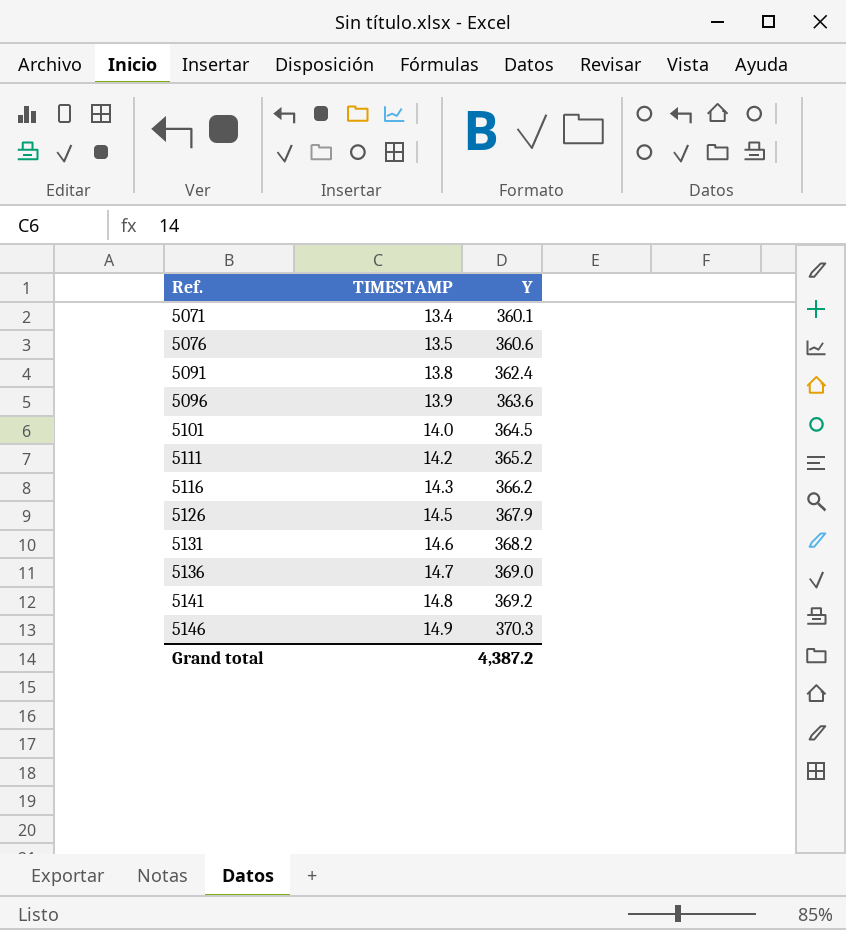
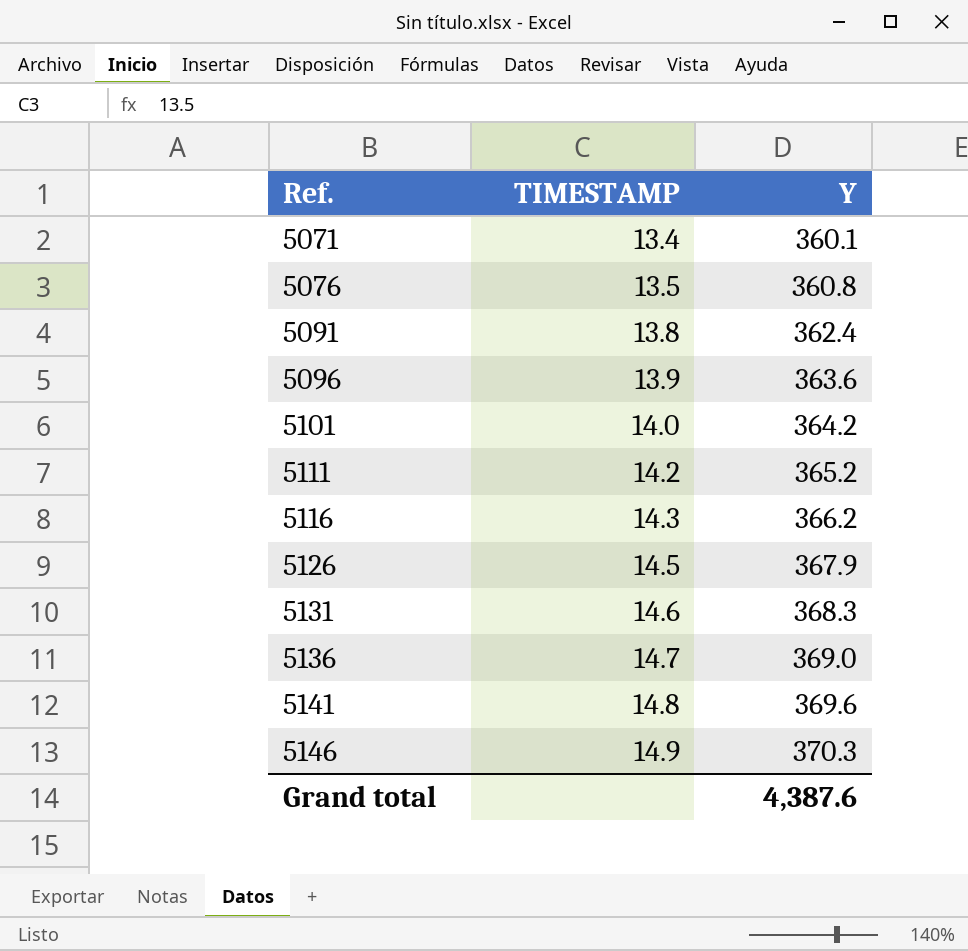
5076 | Y: 360.6 -> 360.8
5101 | Y: 364.5 -> 364.2
5131 | Y: 368.2 -> 368.3
5141 | Y: 369.2 -> 369.6
Grand total | Y: 4,387.2 -> 4,387.6

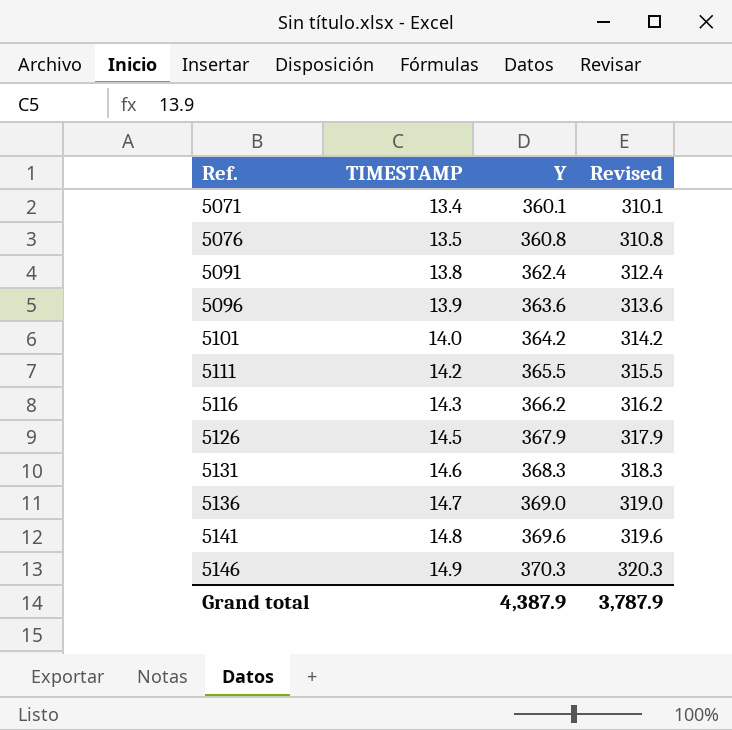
column Revised | formula: none -> [Y] - 50
5111 | Y: 365.2 -> 365.5
Grand total | Y: 4,387.6 -> 4,387.9

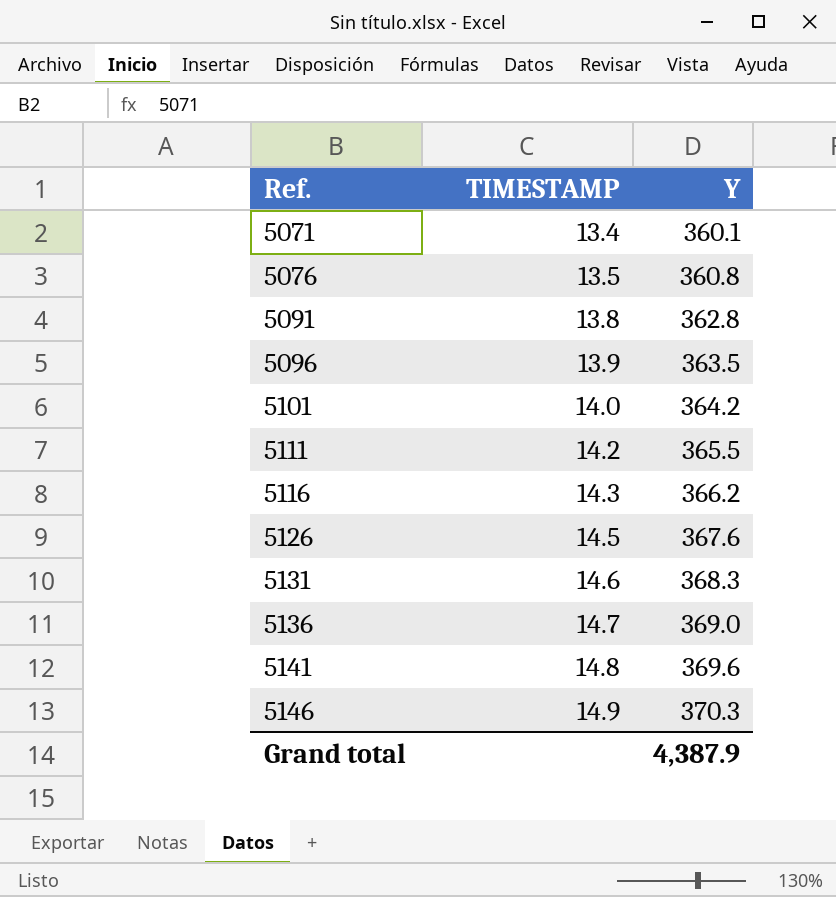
column Revised | formula: [Y] - 50 -> none
5091 | Y: 362.4 -> 362.8
5096 | Y: 363.6 -> 363.5
5126 | Y: 367.9 -> 367.6

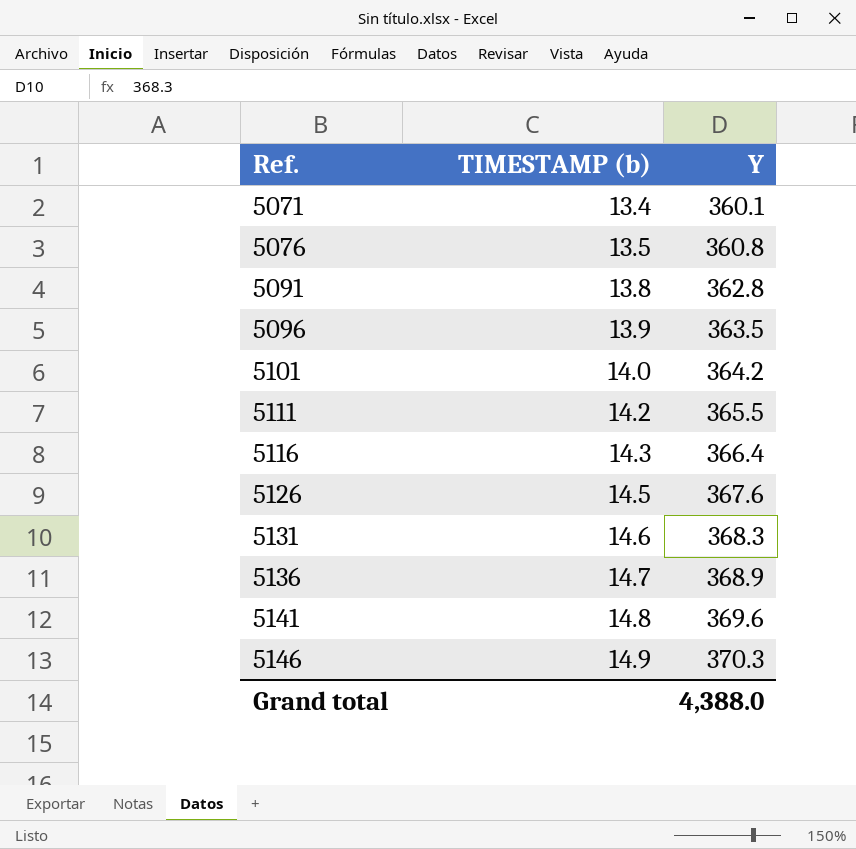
column name: TIMESTAMP -> TIMESTAMP (b)
5116 | Y: 366.2 -> 366.4
5136 | Y: 369.0 -> 368.9
Grand total | Y: 4,387.9 -> 4,388.0

